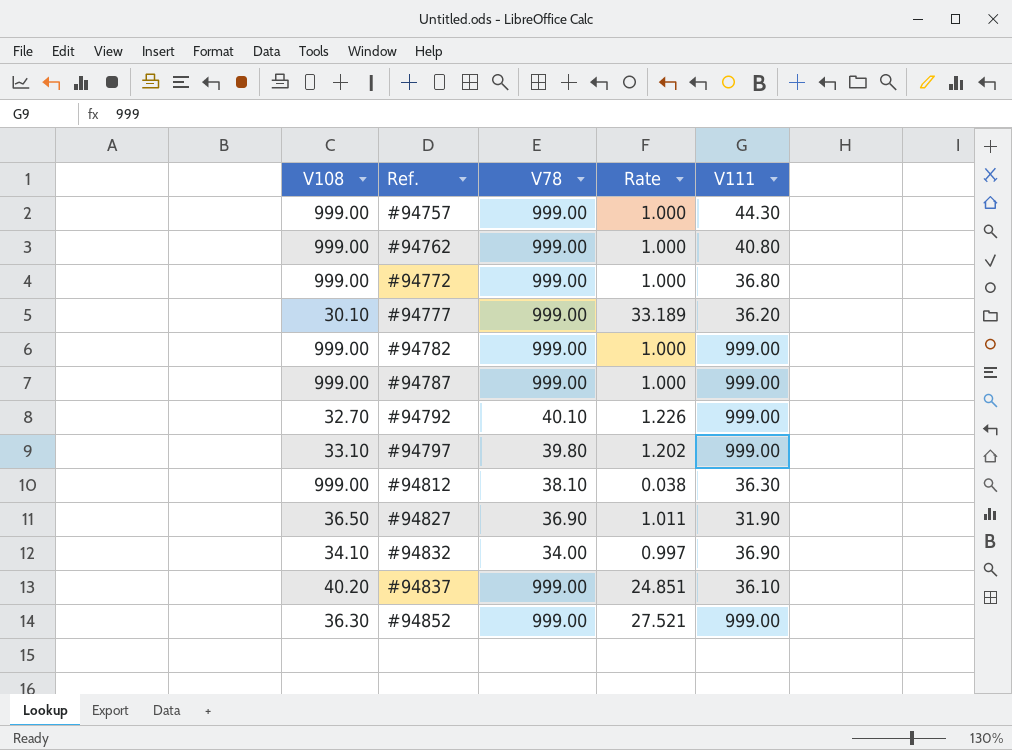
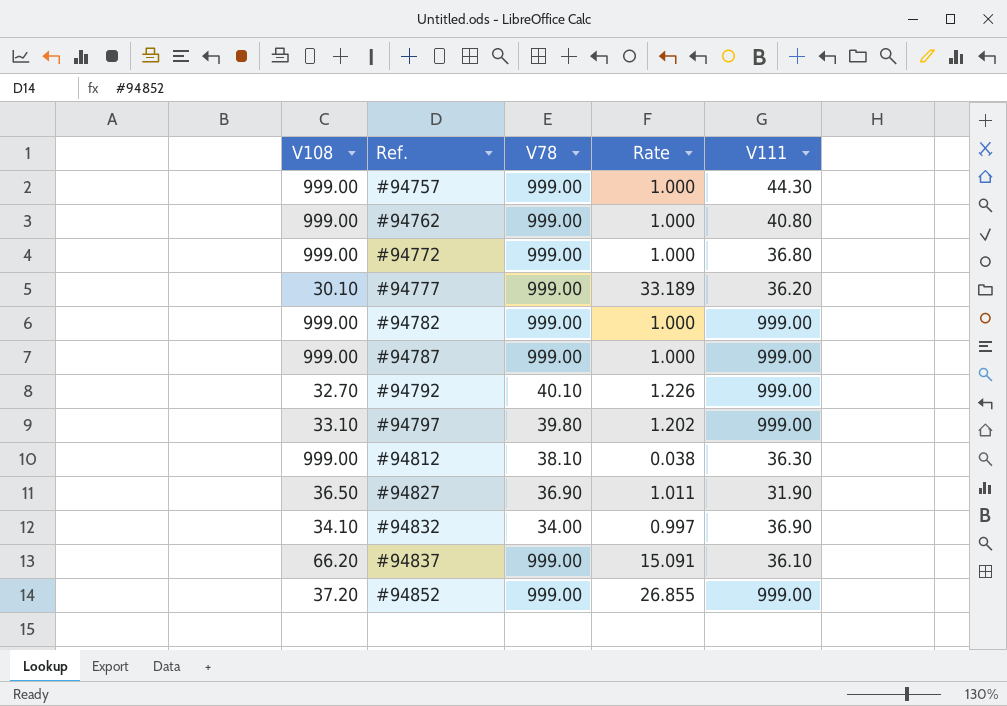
#94837 | V108: 40.20 -> 66.20
#94837 | Rate: 24.851 -> 15.091
#94852 | V108: 36.30 -> 37.20
#94852 | Rate: 27.521 -> 26.855

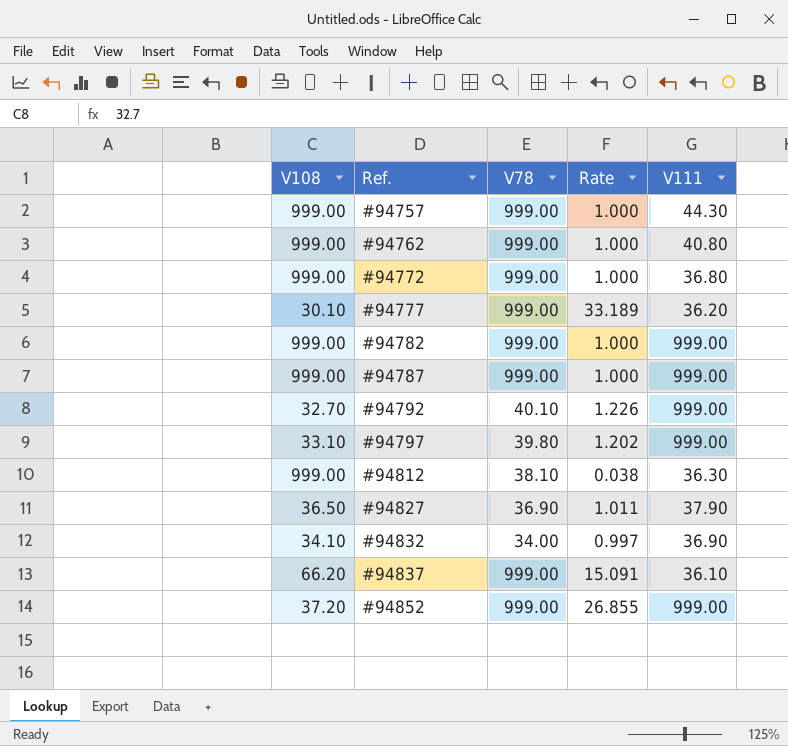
#94827 | V111: 31.90 -> 37.90

